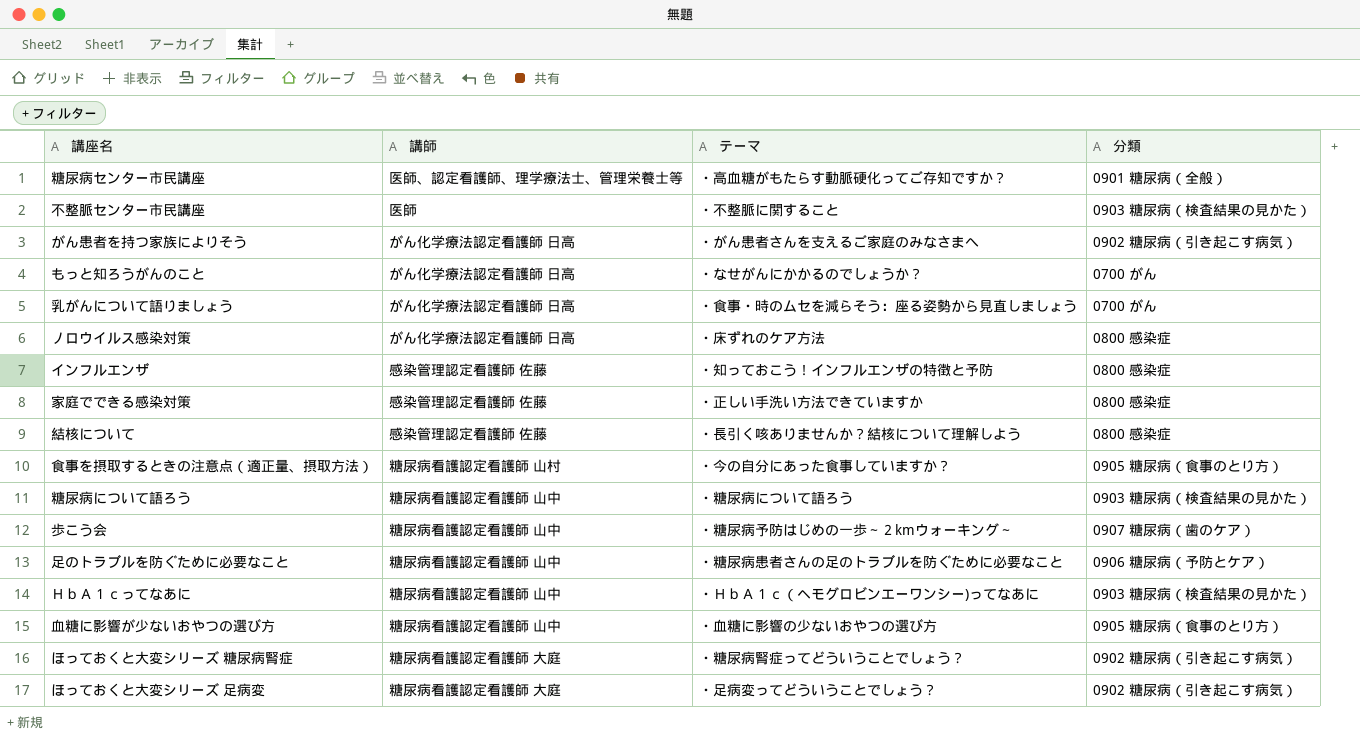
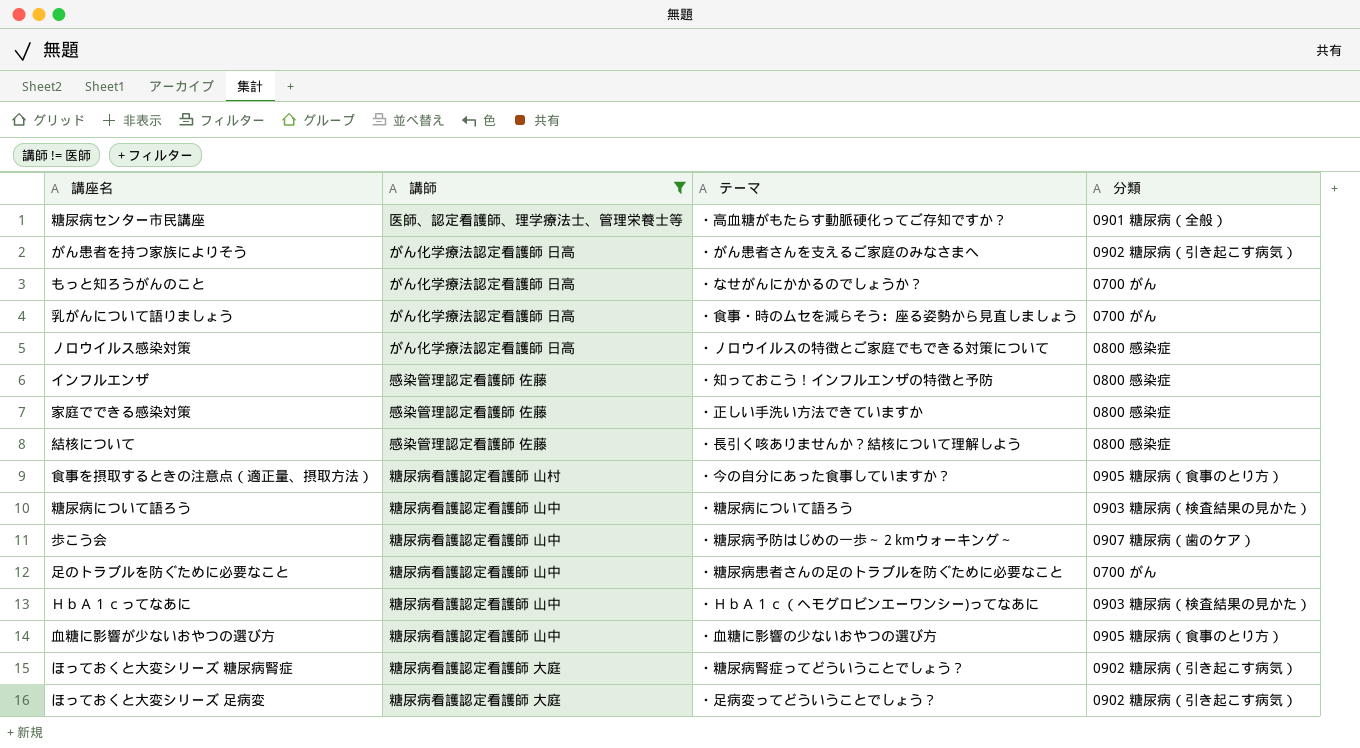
filter: none -> 講師 != 医師
ノロウイルス感染対策 | テーマ: ・床ずれのケア方法 -> ・ノロウイルスの特徴とご家庭でもできる対策について
足のトラブルを防ぐために必要なこと | 分類: 0906 糖尿病（予防とケア） -> 0700 がん

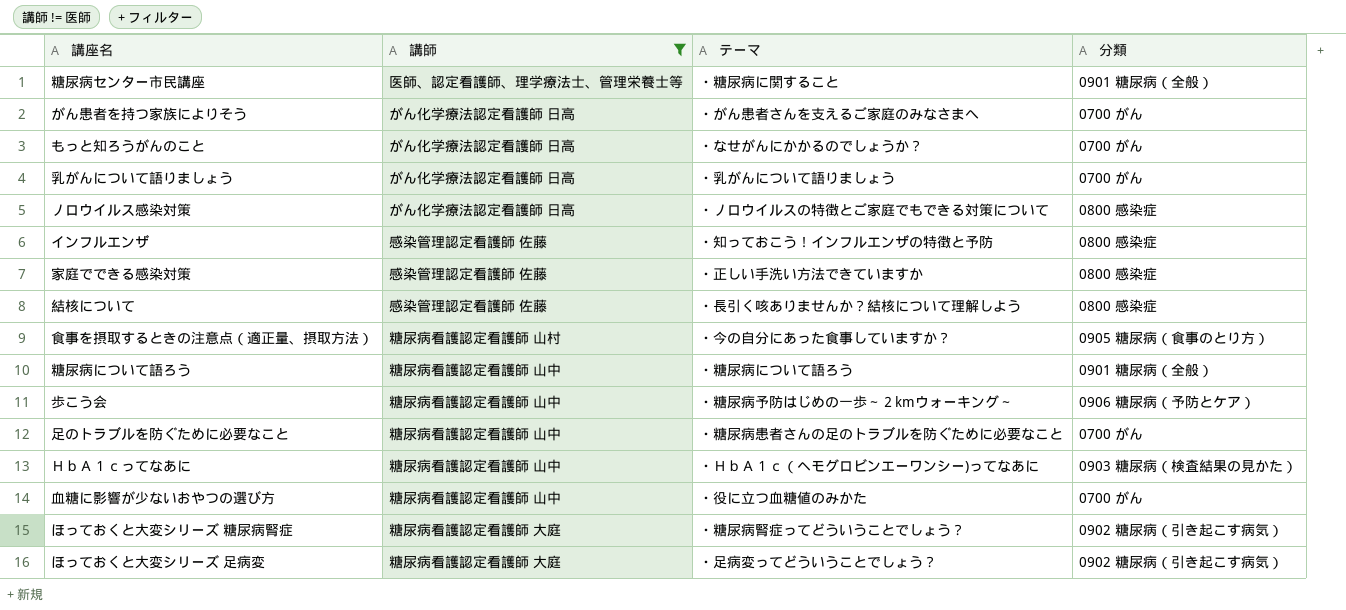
糖尿病センター市民講座 | テーマ: ・高血糖がもたらす動脈硬化ってご存知ですか？ -> ・糖尿病に関すること
がん患者を持つ家族によりそう | 分類: 0902 糖尿病（引き起こす病気） -> 0700 がん
乳がんについて語りましょう | テーマ: ・食事・時のムセを減らそう：座る姿勢から見直しましょう -> ・乳がんについて語りましょう
糖尿病について語ろう | 分類: 0903 糖尿病（検査結果の見かた） -> 0901 糖尿病（全般）
歩こう会 | 分類: 0907 糖尿病（歯のケア） -> 0906 糖尿病（予防とケア）
血糖に影響が少ないおやつの選び方 | テーマ: ・血糖に影響の少ないおやつの選び方 -> ・役に立つ血糖値のみかた
血糖に影響が少ないおやつの選び方 | 分類: 0905 糖尿病（食事のとり方） -> 0700 がん

